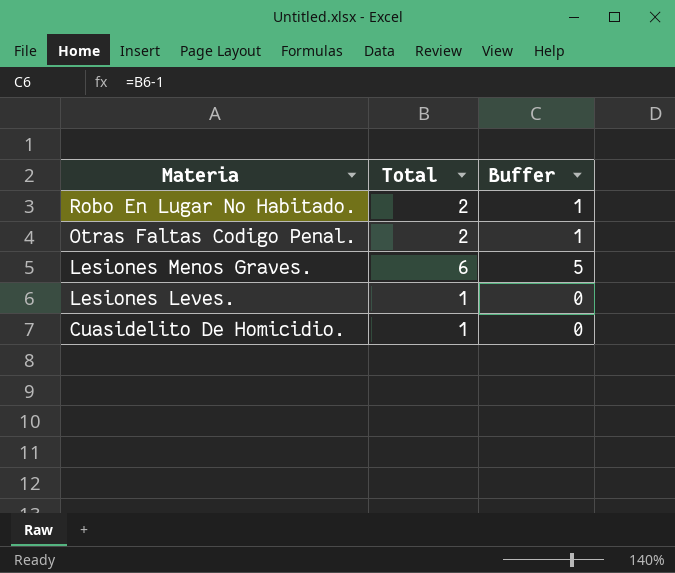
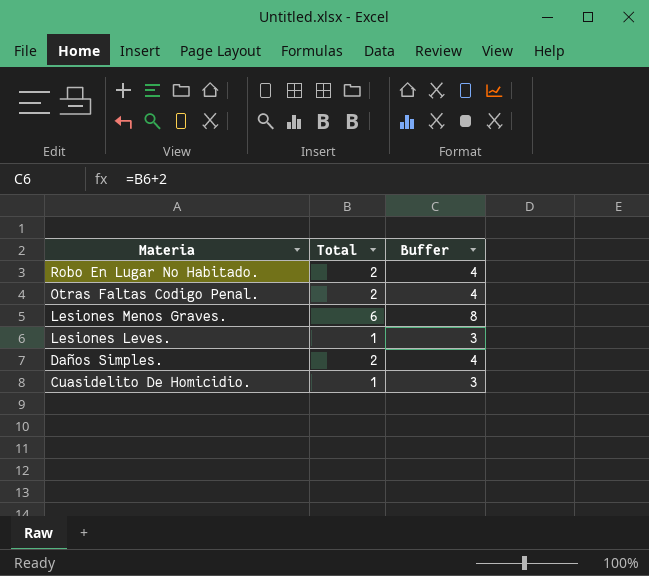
column Buffer | formula: [Total] - 1 -> [Total] + 2
row Daños Simples.: none -> 2 | 4

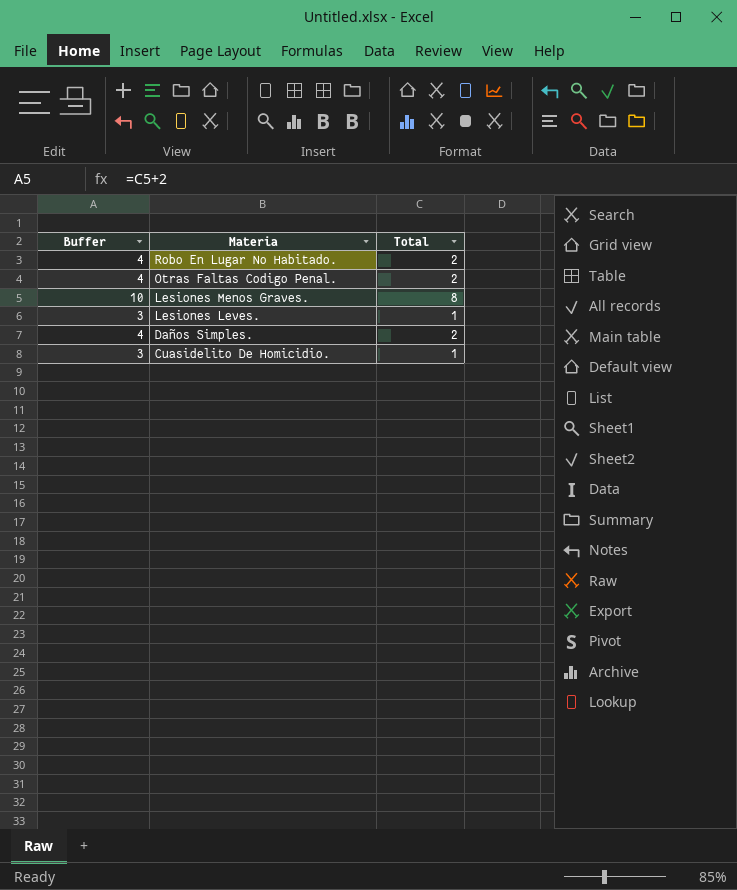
column Buffer | position: 3 -> 1
Lesiones Menos Graves. | Buffer: 8 -> 10
Lesiones Menos Graves. | Total: 6 -> 8

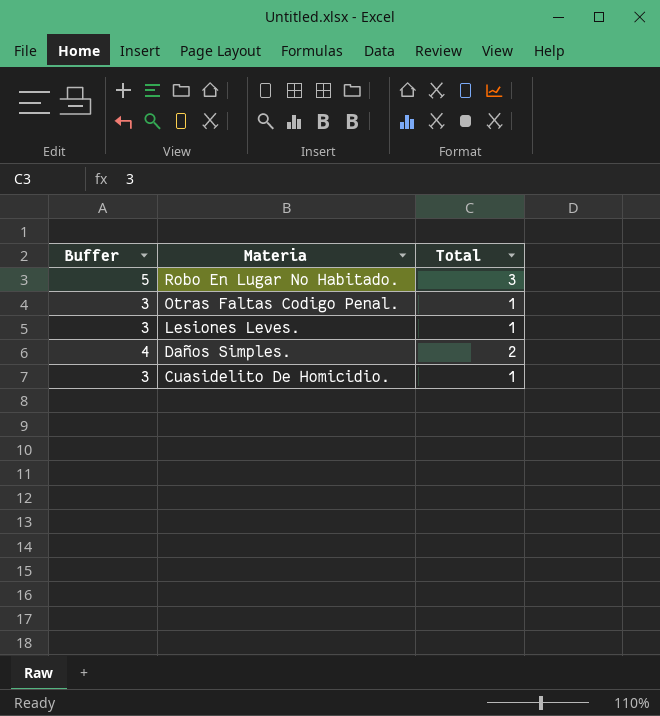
row Lesiones Menos Graves.: 10 | 8 -> none
Robo En Lugar No Habitado. | Buffer: 4 -> 5
Robo En Lugar No Habitado. | Total: 2 -> 3
Otras Faltas Codigo Penal. | Buffer: 4 -> 3
Otras Faltas Codigo Penal. | Total: 2 -> 1

